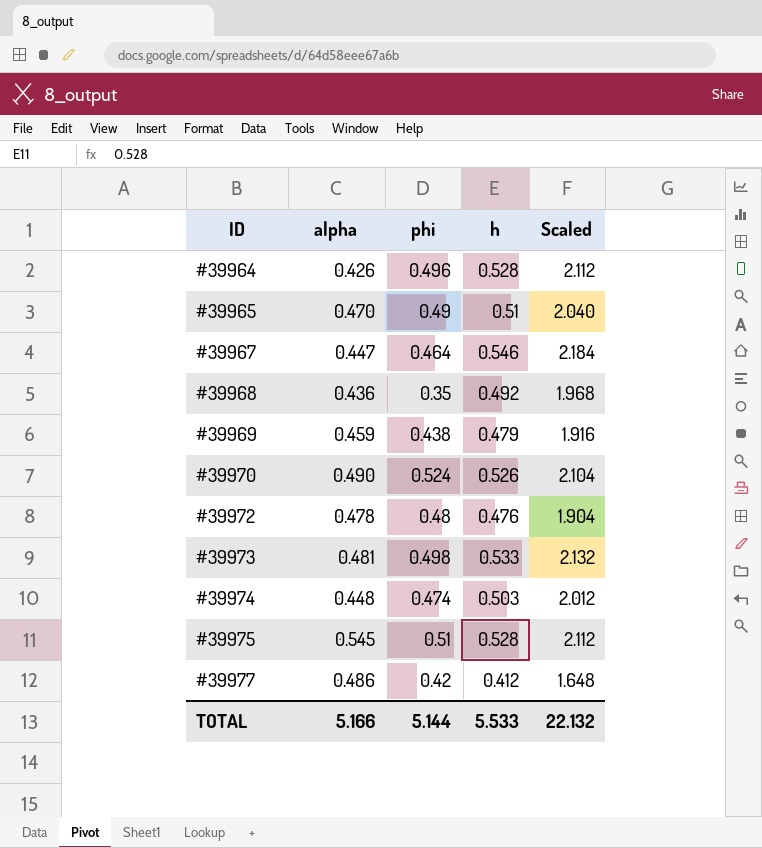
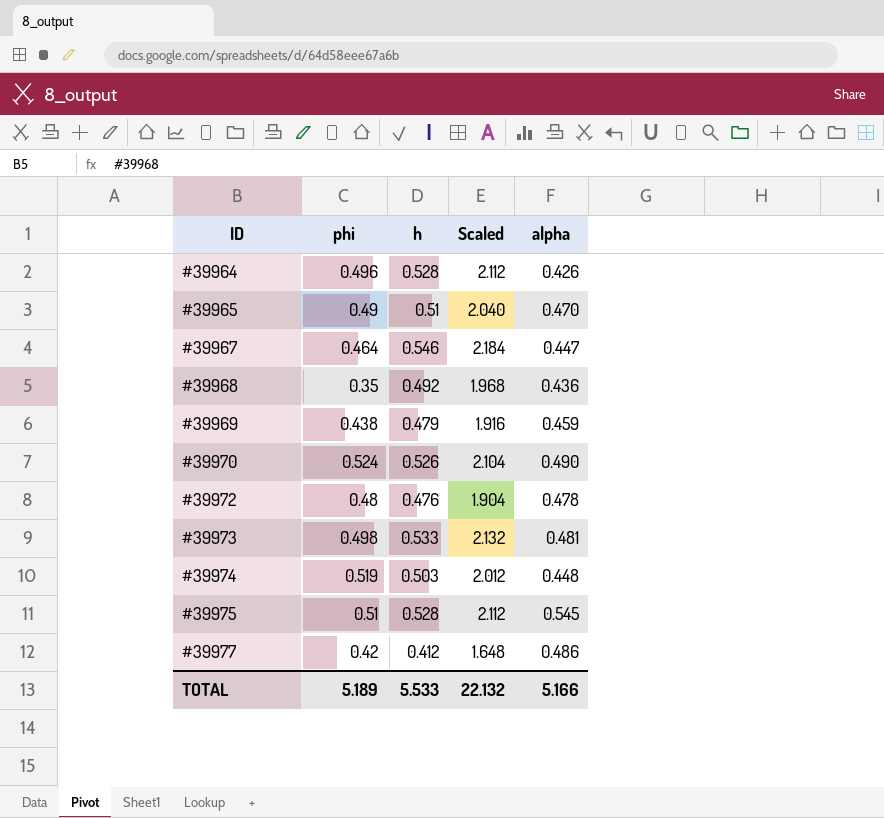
column alpha | position: 2 -> 5
#39974 | phi: 0.474 -> 0.519
TOTAL | phi: 5.144 -> 5.189

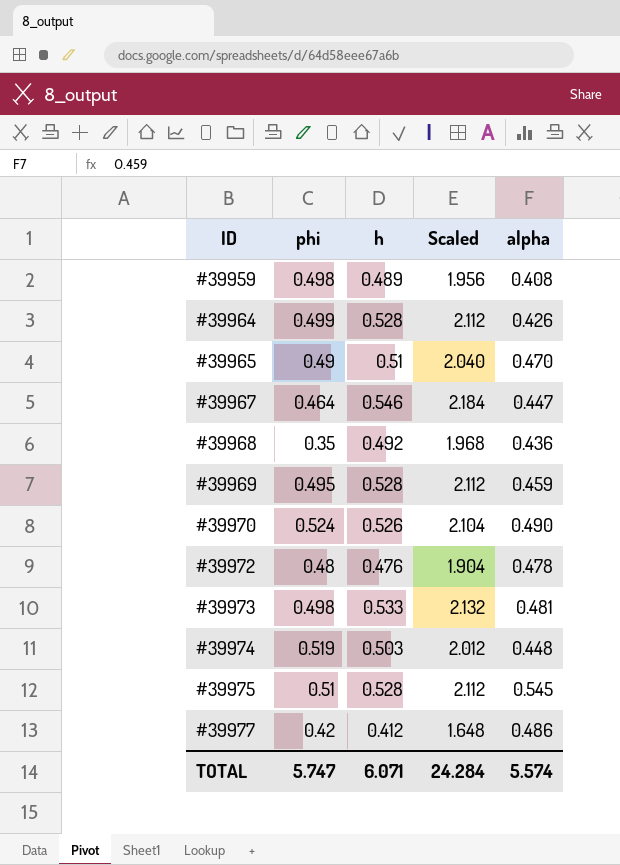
row #39959: none -> 0.498 | 0.489 | 1.956 | 0.408
#39964 | phi: 0.496 -> 0.499
#39969 | phi: 0.438 -> 0.495
#39969 | h: 0.479 -> 0.528
#39969 | Scaled: 1.916 -> 2.112
TOTAL | phi: 5.189 -> 5.747
TOTAL | h: 5.533 -> 6.071
TOTAL | Scaled: 22.132 -> 24.284
TOTAL | alpha: 5.166 -> 5.574

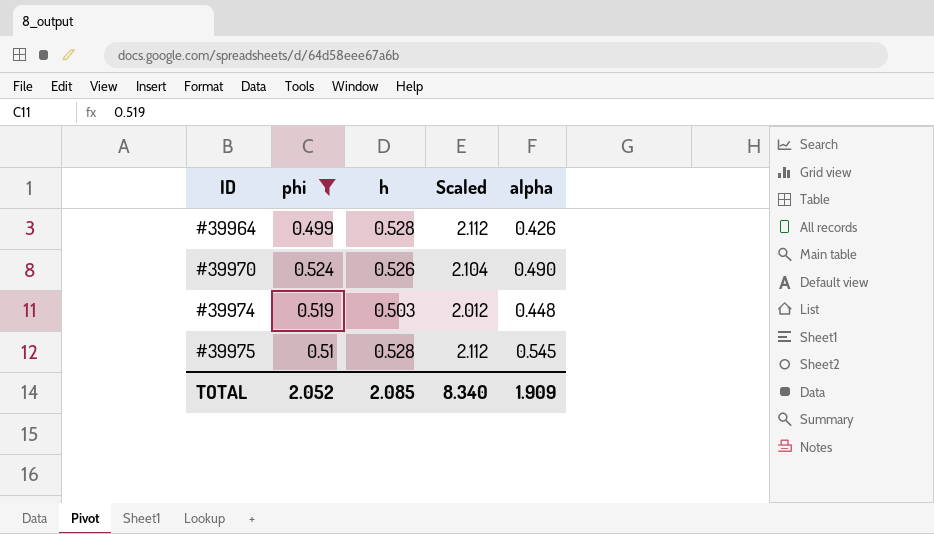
filter: none -> phi >= 0.499
TOTAL | phi: 5.747 -> 2.052
TOTAL | h: 6.071 -> 2.085
TOTAL | Scaled: 24.284 -> 8.340
TOTAL | alpha: 5.574 -> 1.909

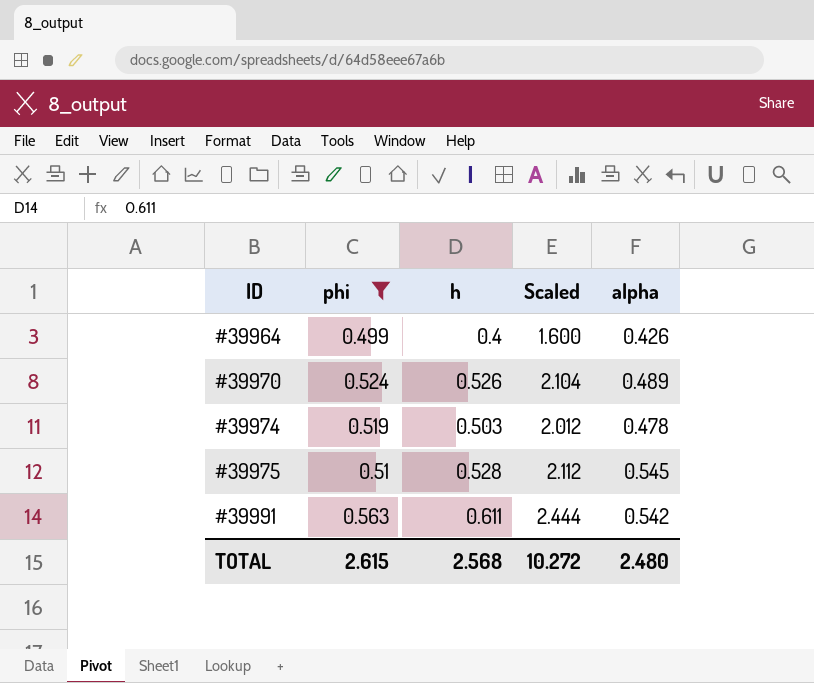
#39964 | h: 0.528 -> 0.4
#39964 | Scaled: 2.112 -> 1.600
#39970 | alpha: 0.490 -> 0.489
#39974 | alpha: 0.448 -> 0.478
row #39991: none -> 0.563 | 0.611 | 2.444 | 0.542
TOTAL | phi: 2.052 -> 2.615
TOTAL | h: 2.085 -> 2.568
TOTAL | Scaled: 8.340 -> 10.272
TOTAL | alpha: 1.909 -> 2.480

